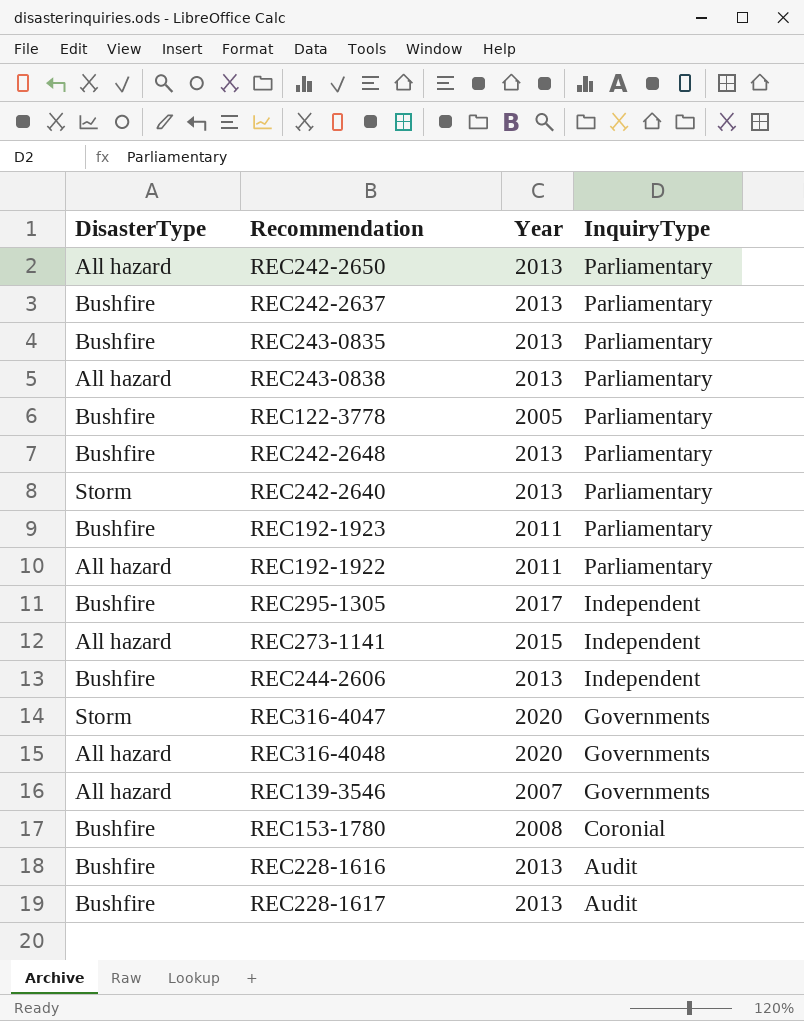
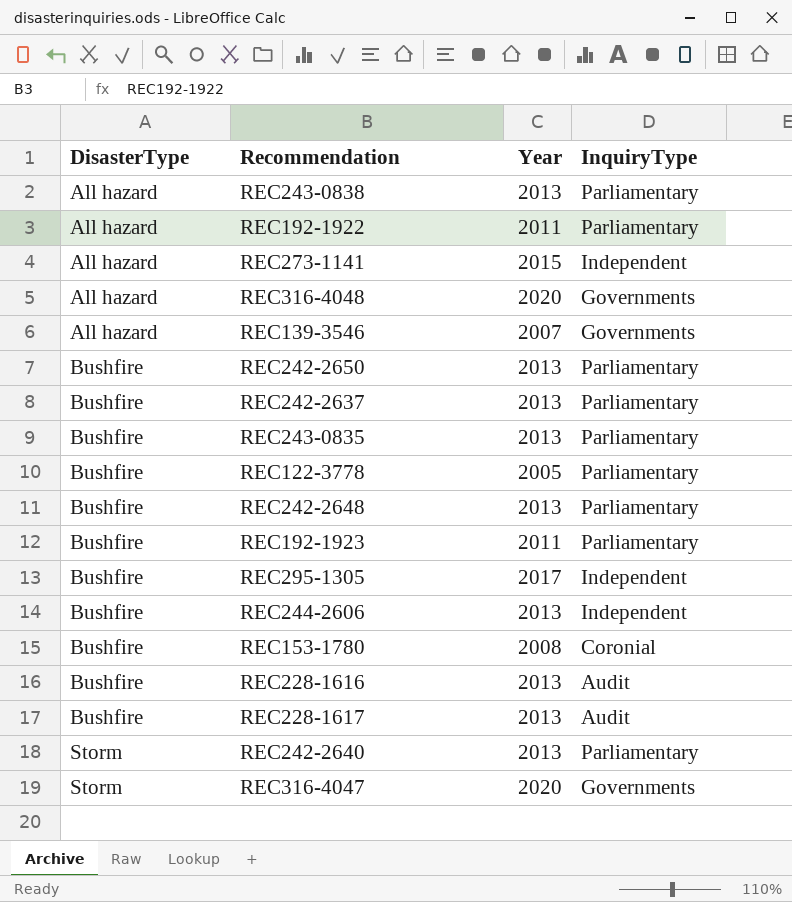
row order: InquiryType descending -> DisasterType ascending
REC242-2650 | DisasterType: All hazard -> Bushfire

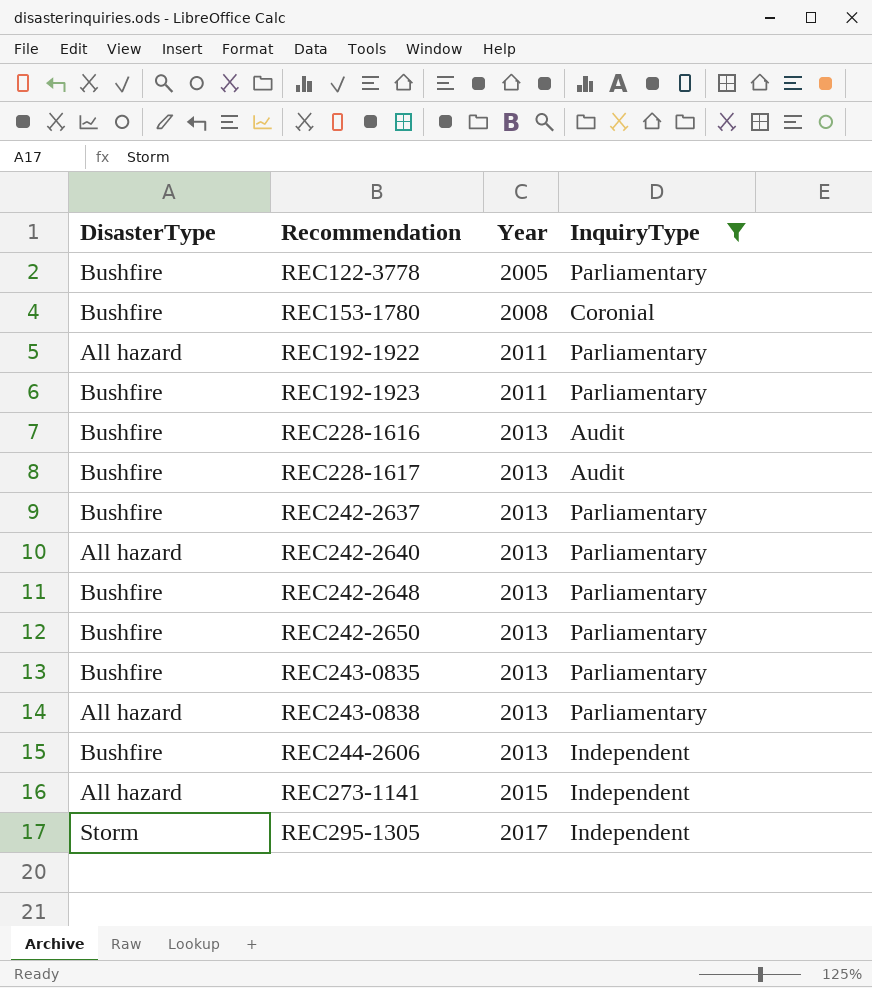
filter: none -> InquiryType != Governments
row order: DisasterType ascending -> Recommendation ascending
REC242-2640 | DisasterType: Storm -> All hazard
REC295-1305 | DisasterType: Bushfire -> Storm

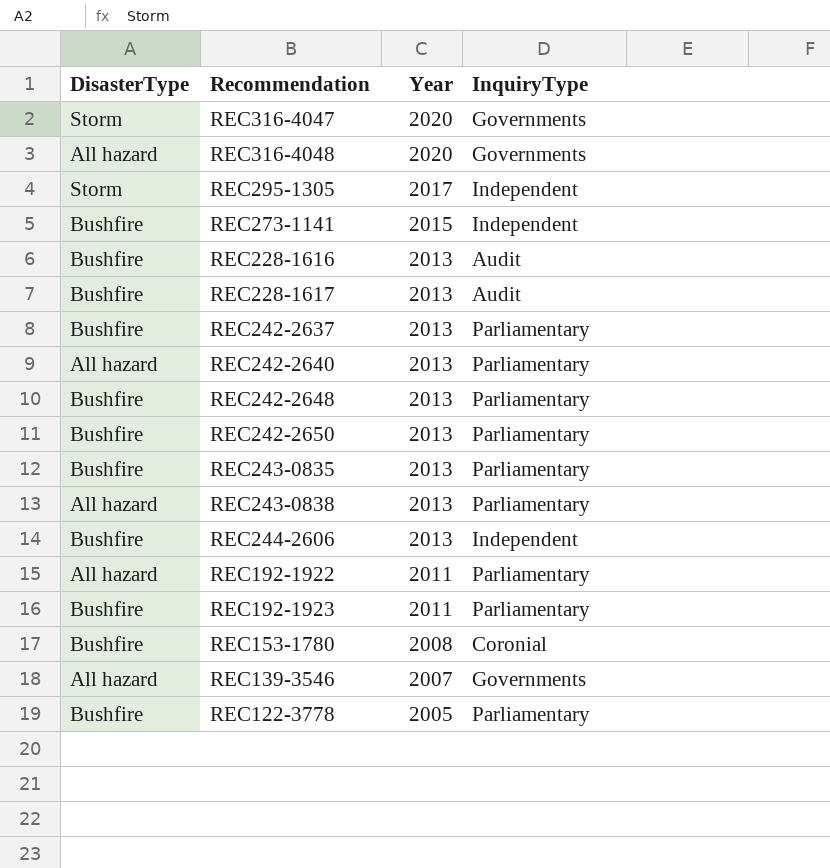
filter: InquiryType != Governments -> none
row order: Recommendation ascending -> Year descending
REC273-1141 | DisasterType: All hazard -> Bushfire

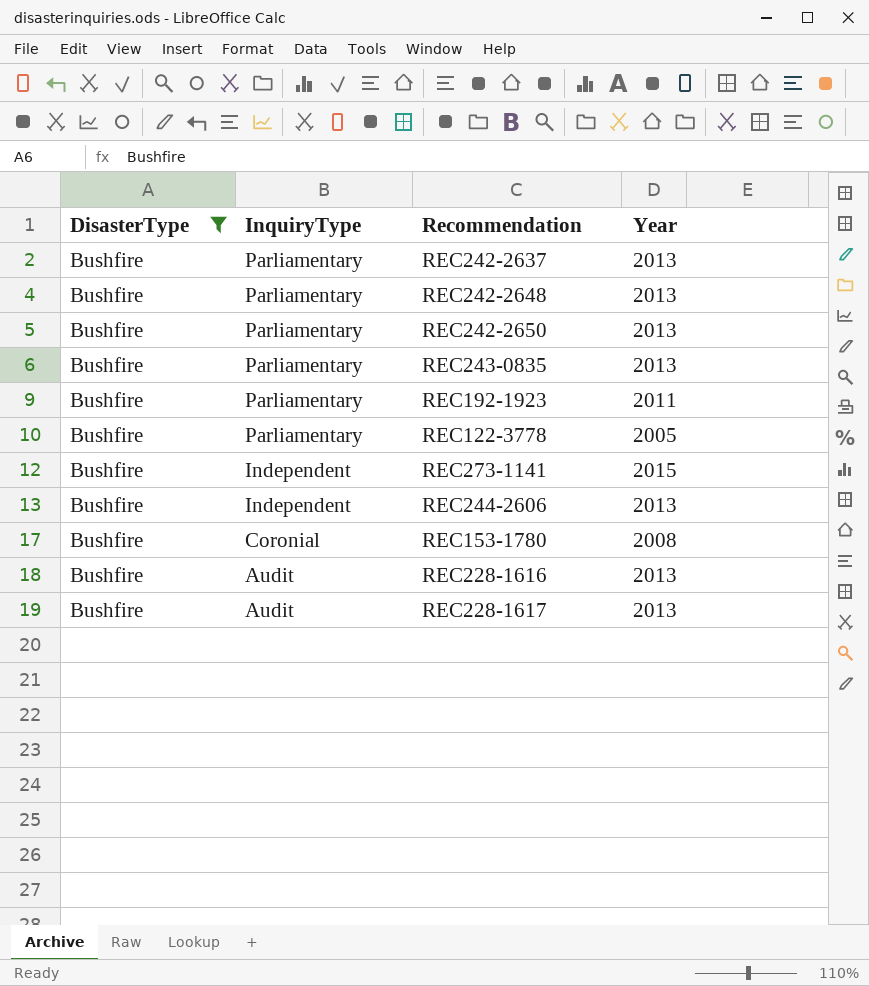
filter: none -> DisasterType = Bushfire
row order: Year descending -> InquiryType descending
column InquiryType | position: 4 -> 2

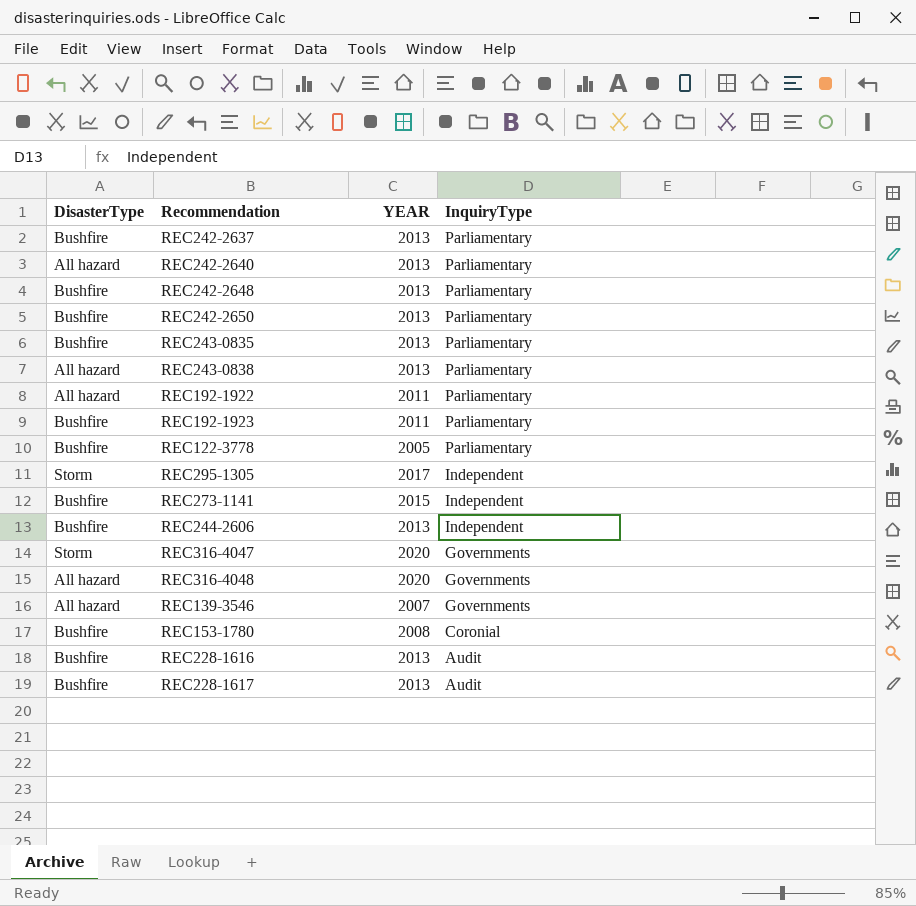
filter: DisasterType = Bushfire -> none
column name: Year -> YEAR
column InquiryType | position: 2 -> 4

